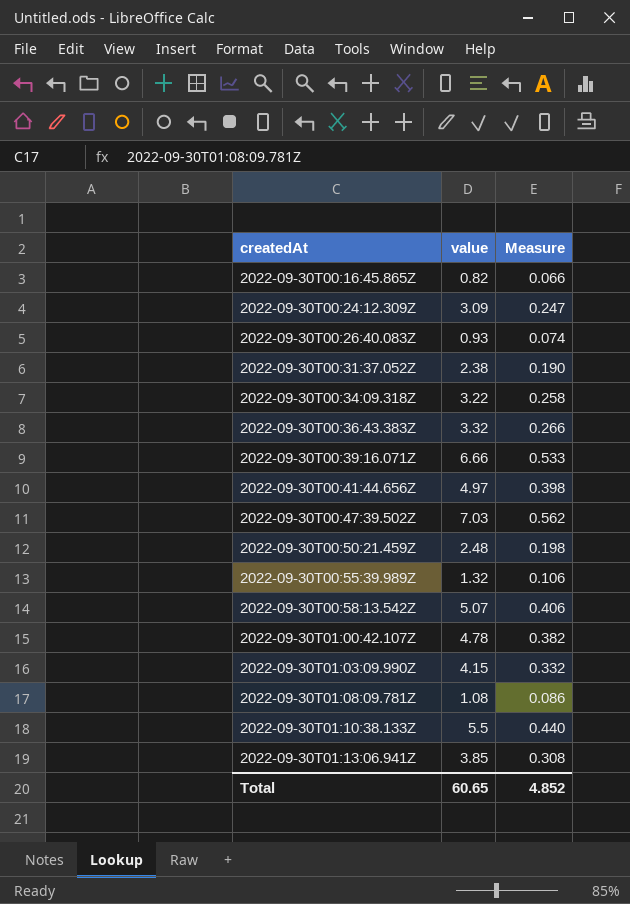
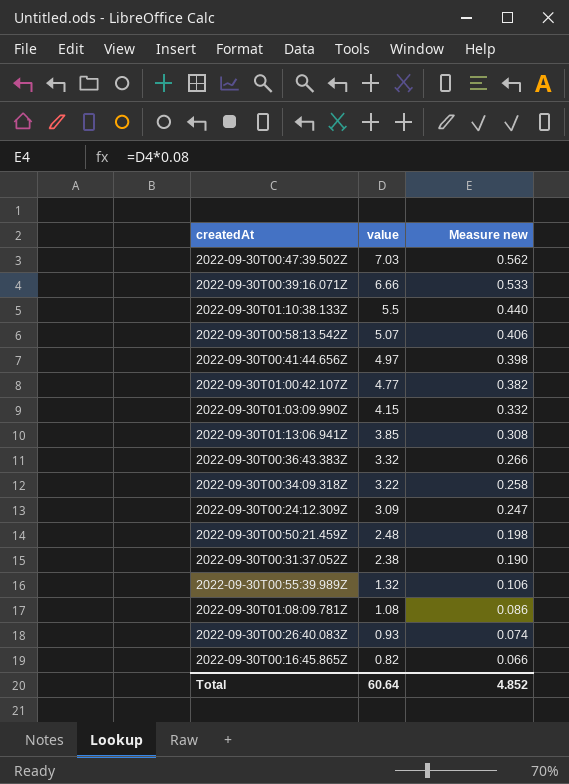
row order: createdAt ascending -> value descending
column name: Measure -> Measure new
2022-09-30T01:00:42.107Z | value: 4.78 -> 4.77
Total | value: 60.65 -> 60.64

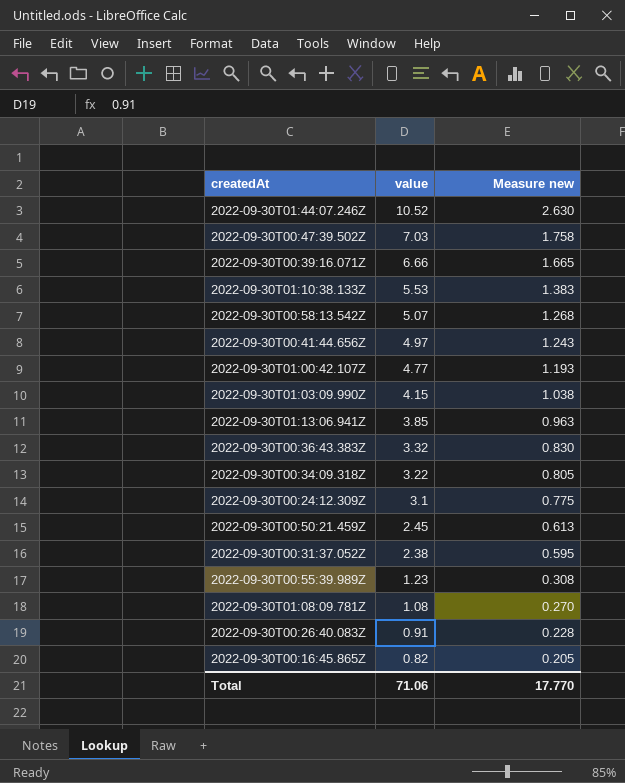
column Measure new | formula: [value] * 0.08 -> [value] * 0.25
row 2022-09-30T01:44:07.246Z: none -> 10.52 | 2.630
2022-09-30T01:10:38.133Z | value: 5.5 -> 5.53
2022-09-30T00:24:12.309Z | value: 3.09 -> 3.1
2022-09-30T00:50:21.459Z | value: 2.48 -> 2.45
2022-09-30T00:55:39.989Z | value: 1.32 -> 1.23
2022-09-30T00:26:40.083Z | value: 0.93 -> 0.91
Total | value: 60.64 -> 71.06
Total | Measure new: 4.852 -> 17.770

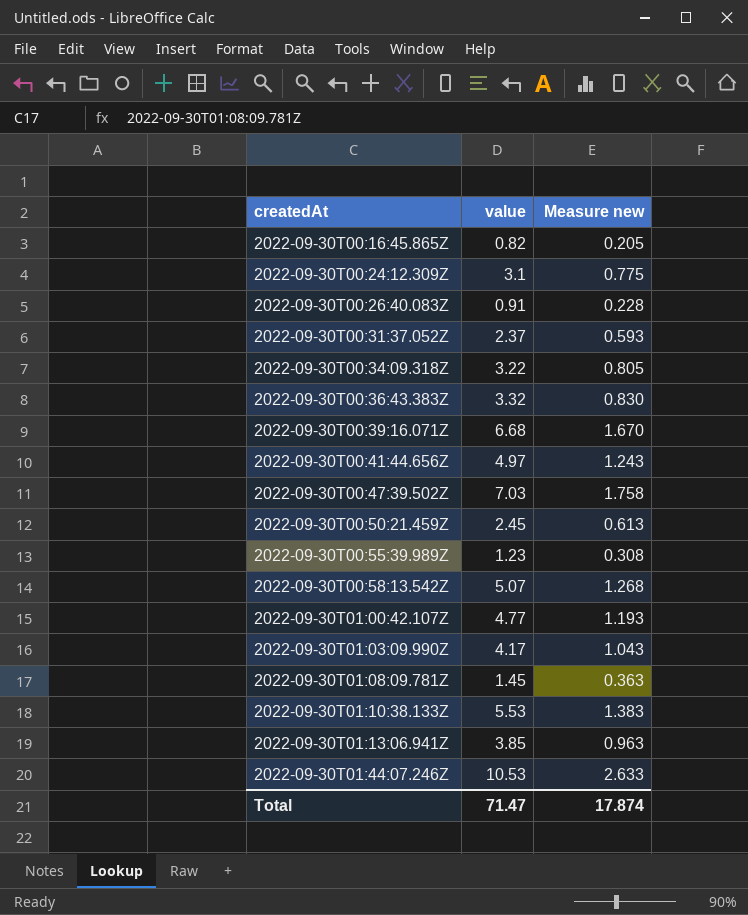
row order: value descending -> createdAt ascending
2022-09-30T00:31:37.052Z | value: 2.38 -> 2.37
2022-09-30T00:31:37.052Z | Measure new: 0.595 -> 0.593
2022-09-30T00:39:16.071Z | value: 6.66 -> 6.68
2022-09-30T00:39:16.071Z | Measure new: 1.665 -> 1.670
2022-09-30T01:03:09.990Z | value: 4.15 -> 4.17
2022-09-30T01:03:09.990Z | Measure new: 1.038 -> 1.043
2022-09-30T01:08:09.781Z | value: 1.08 -> 1.45
2022-09-30T01:08:09.781Z | Measure new: 0.270 -> 0.363
2022-09-30T01:44:07.246Z | value: 10.52 -> 10.53
2022-09-30T01:44:07.246Z | Measure new: 2.630 -> 2.633
Total | value: 71.06 -> 71.47
Total | Measure new: 17.770 -> 17.874

